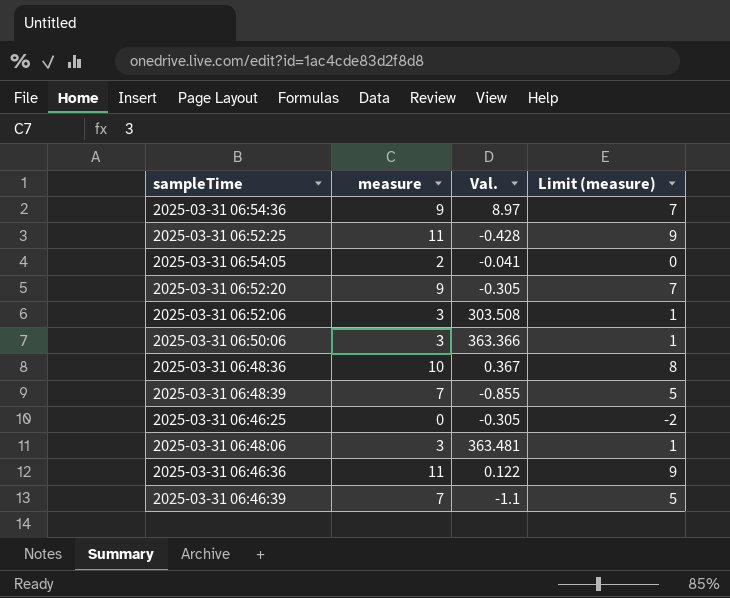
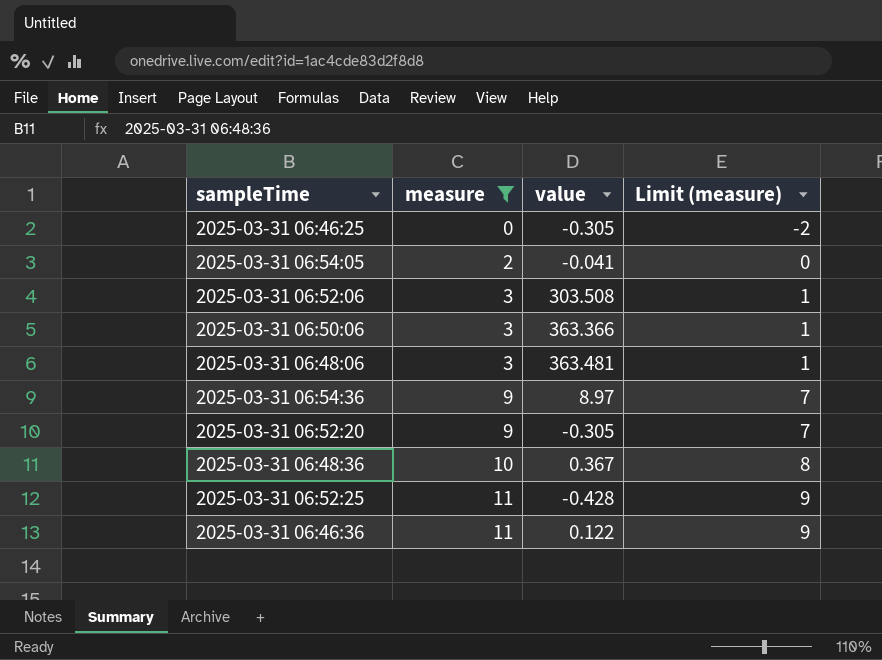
filter: none -> measure != 7
row order: none -> measure ascending
column name: Val. -> value

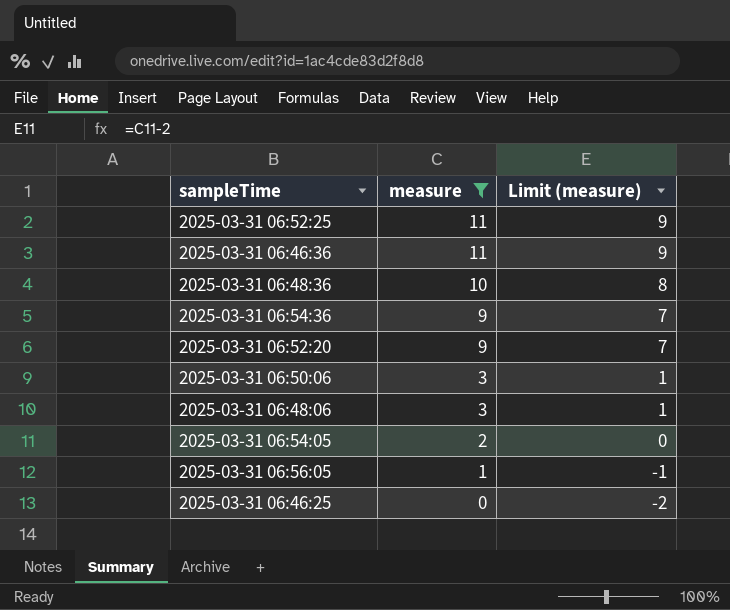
row order: measure ascending -> measure descending
column value | position: 3 -> none
row 2025-03-31 06:52:06: 3 | 303.508 | 1 -> none
row 2025-03-31 06:56:05: none -> 1 | -1

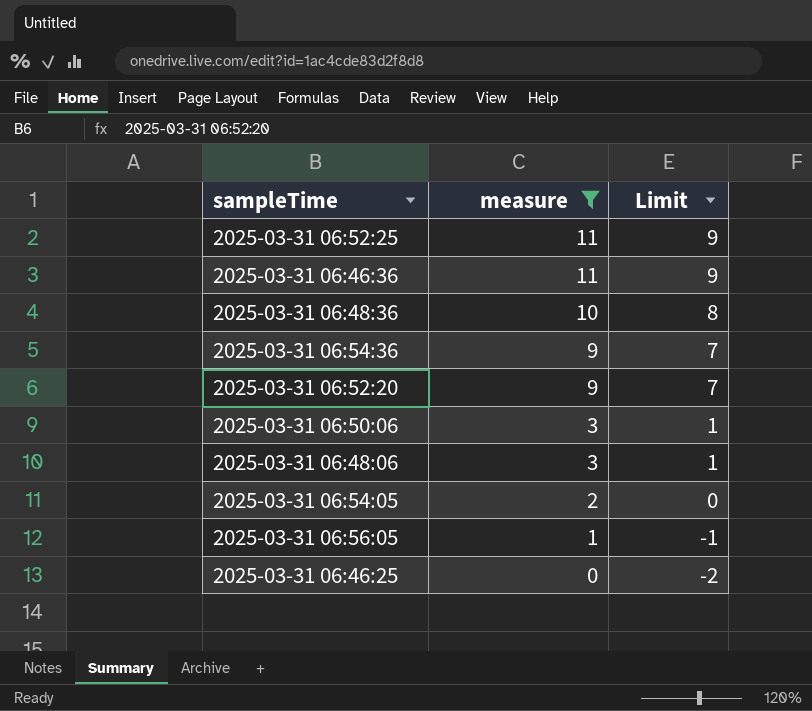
column name: Limit (measure) -> Limit

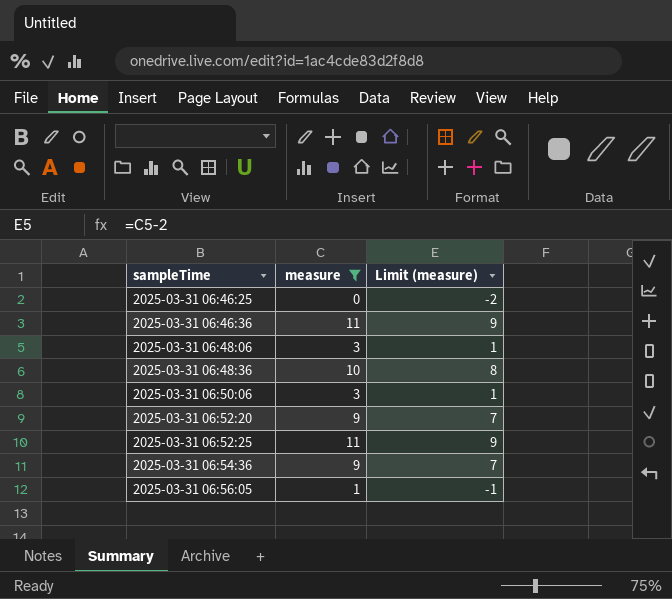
row order: measure descending -> sampleTime ascending
column name: Limit -> Limit (measure)
row 2025-03-31 06:54:05: 2 | 0 -> none

